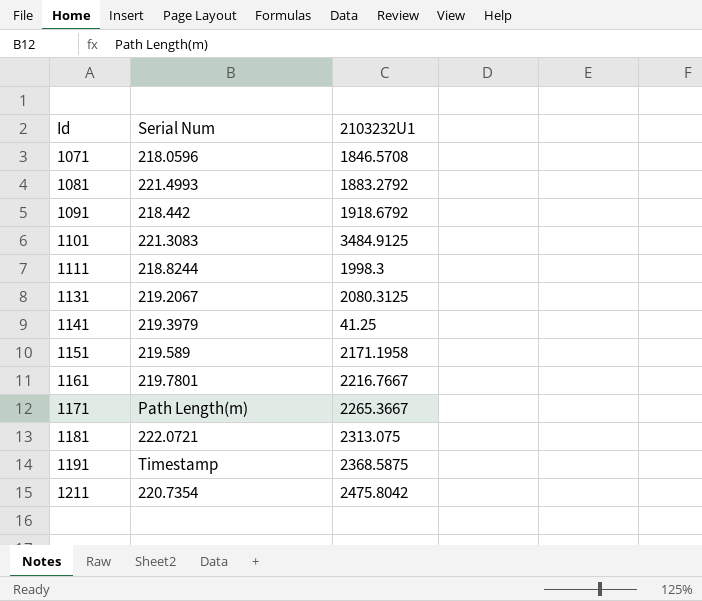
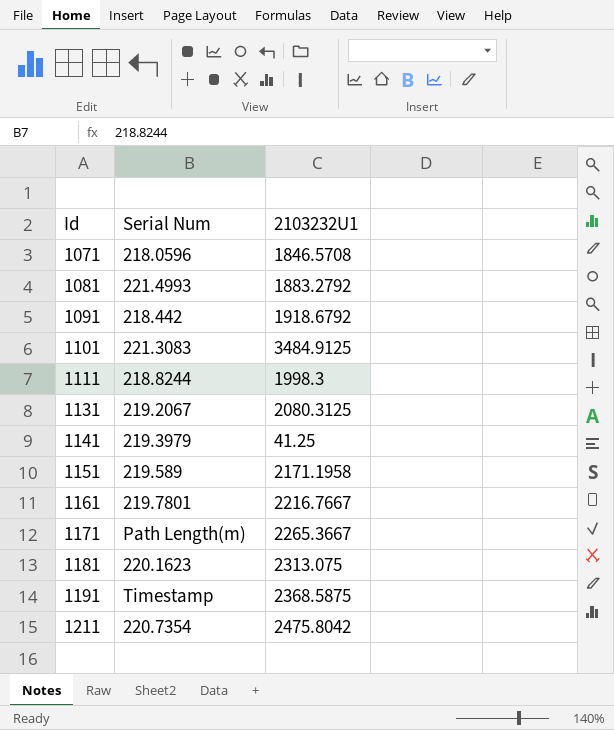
1181 | Serial Num: 222.0721 -> 220.1623

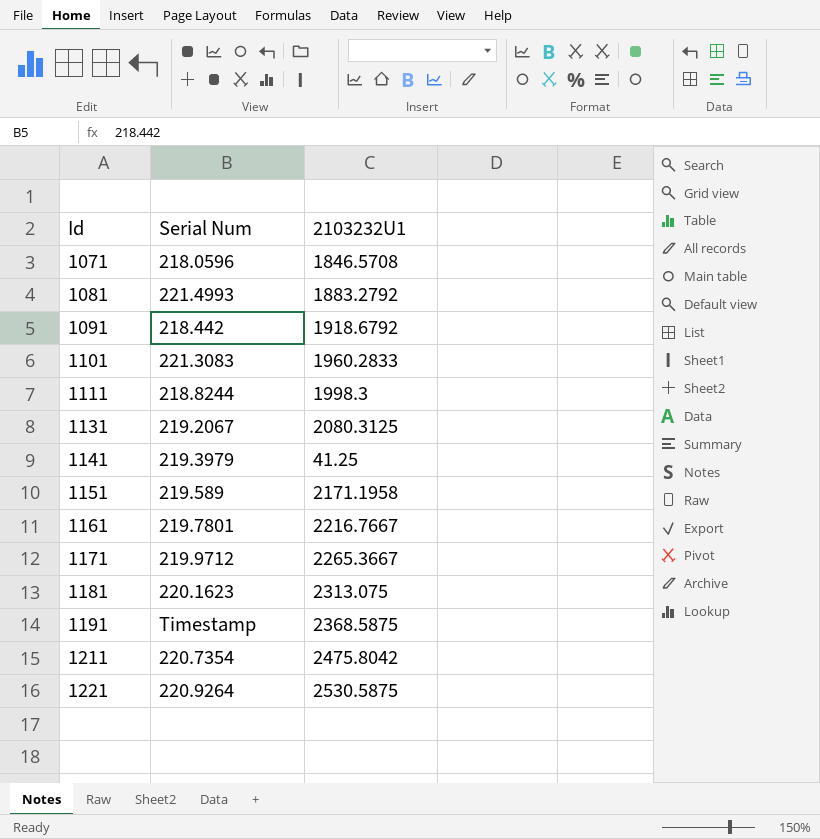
1101 | 2103232U1: 3484.9125 -> 1960.2833
1171 | Serial Num: Path Length(m) -> 219.9712
row 1221: none -> 220.9264 | 2530.5875

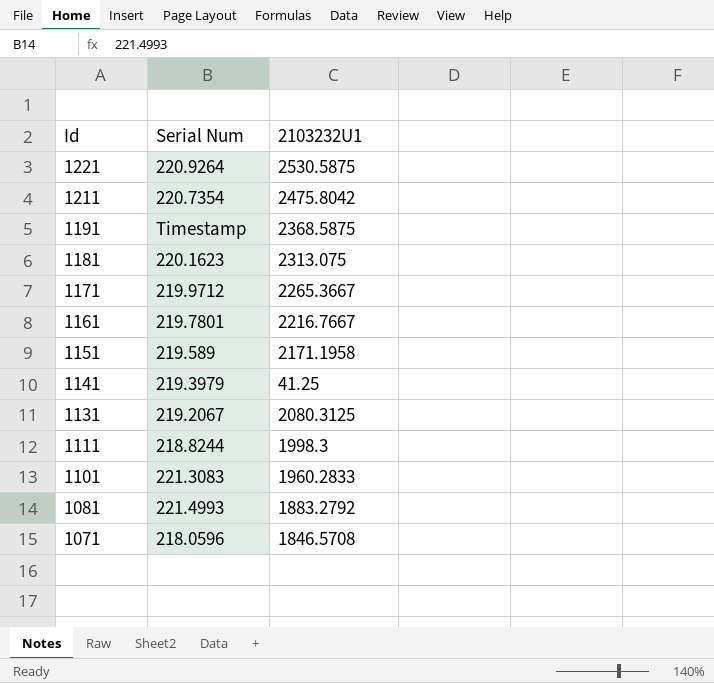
row order: Id ascending -> Id descending
row 1091: 218.442 | 1918.6792 -> none

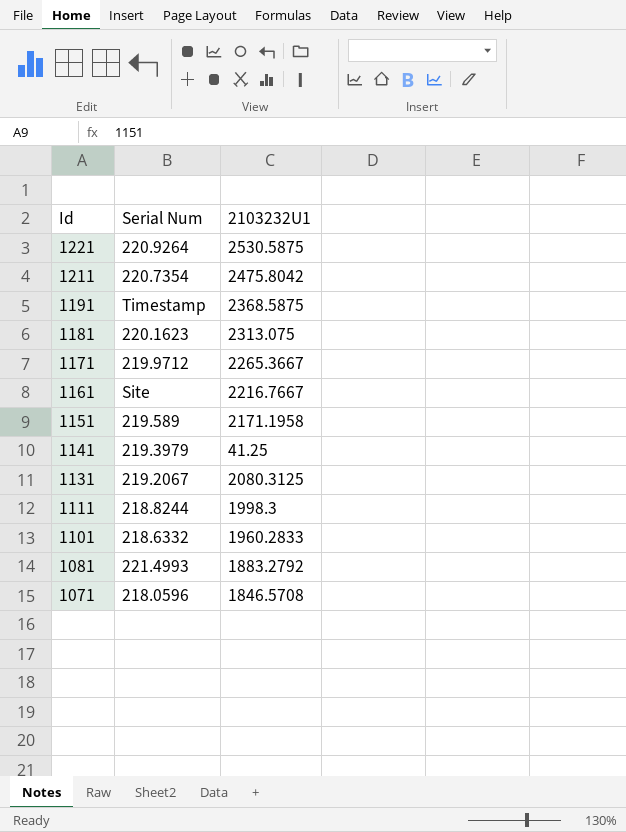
1161 | Serial Num: 219.7801 -> Site
1101 | Serial Num: 221.3083 -> 218.6332

